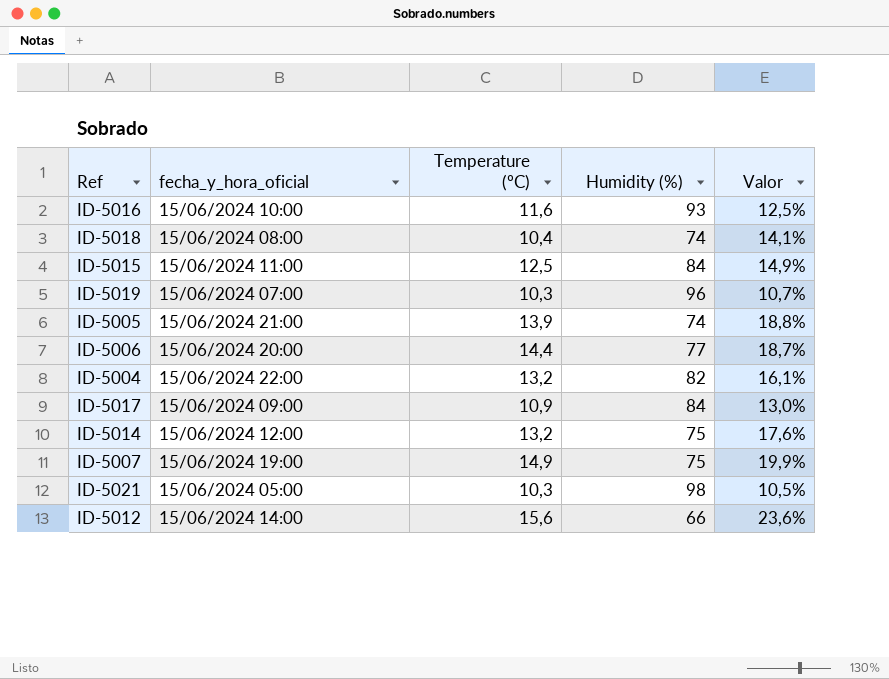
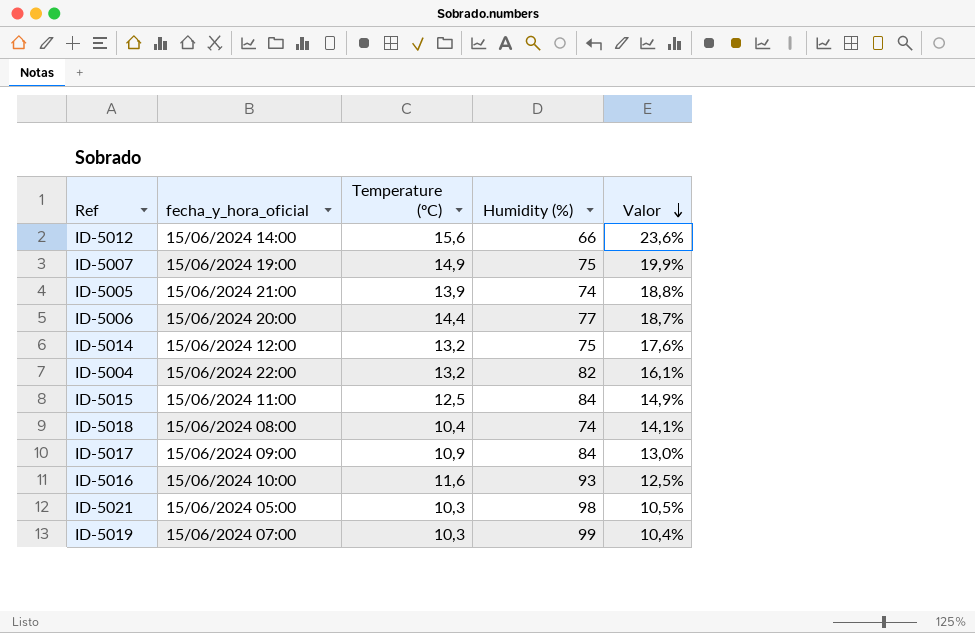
row order: none -> Valor descending
ID-5019 | Humidity (%): 96 -> 99
ID-5019 | Valor: 10,7% -> 10,4%

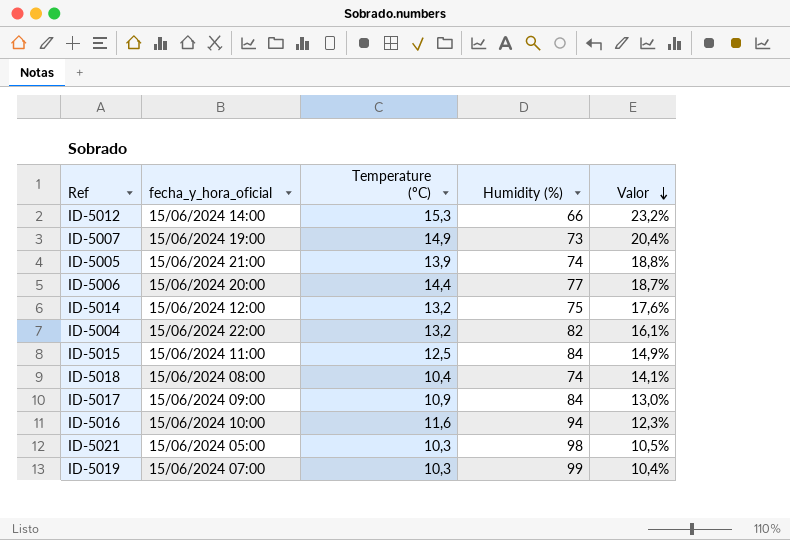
ID-5012 | Temperature (ºC): 15,6 -> 15,3
ID-5012 | Valor: 23,6% -> 23,2%
ID-5007 | Humidity (%): 75 -> 73
ID-5007 | Valor: 19,9% -> 20,4%
ID-5016 | Humidity (%): 93 -> 94
ID-5016 | Valor: 12,5% -> 12,3%

